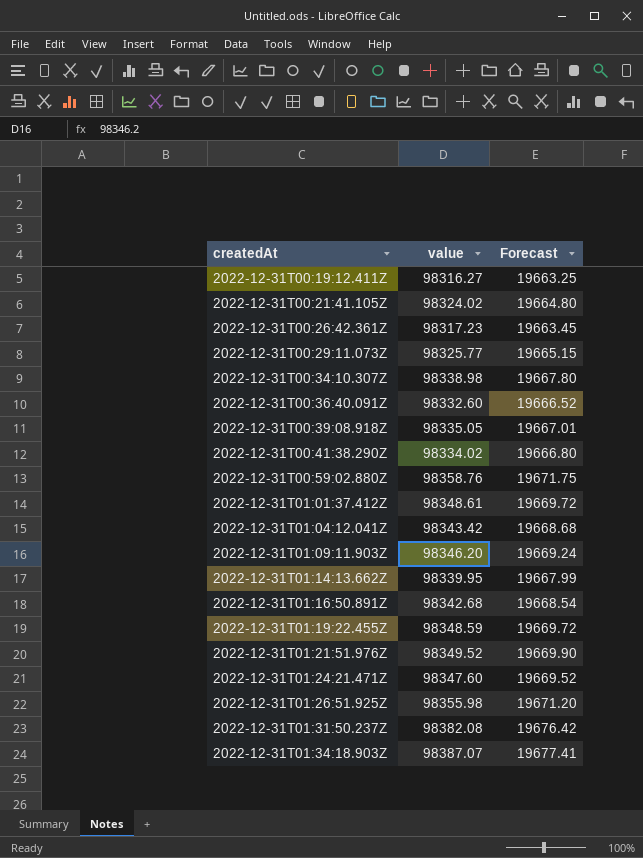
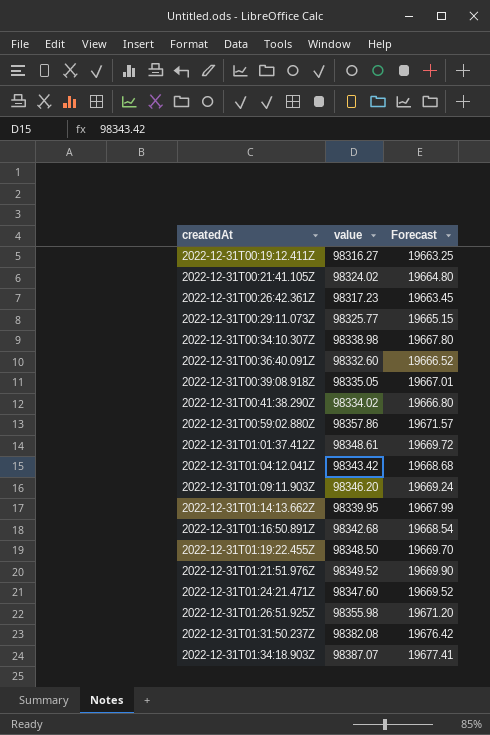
2022-12-31T00:59:02.880Z | value: 98358.76 -> 98357.86
2022-12-31T00:59:02.880Z | Forecast: 19671.75 -> 19671.57
2022-12-31T01:19:22.455Z | value: 98348.59 -> 98348.50
2022-12-31T01:19:22.455Z | Forecast: 19669.72 -> 19669.70

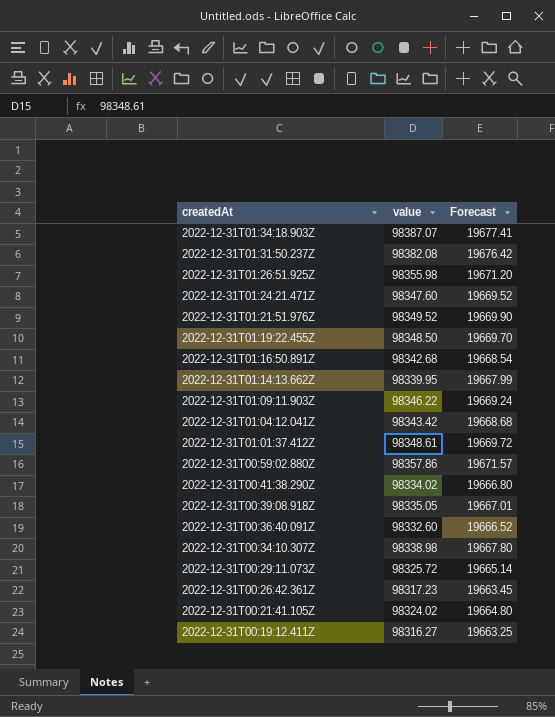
row order: createdAt ascending -> createdAt descending
2022-12-31T01:09:11.903Z | value: 98346.20 -> 98346.22
2022-12-31T00:29:11.073Z | value: 98325.77 -> 98325.72
2022-12-31T00:29:11.073Z | Forecast: 19665.15 -> 19665.14

